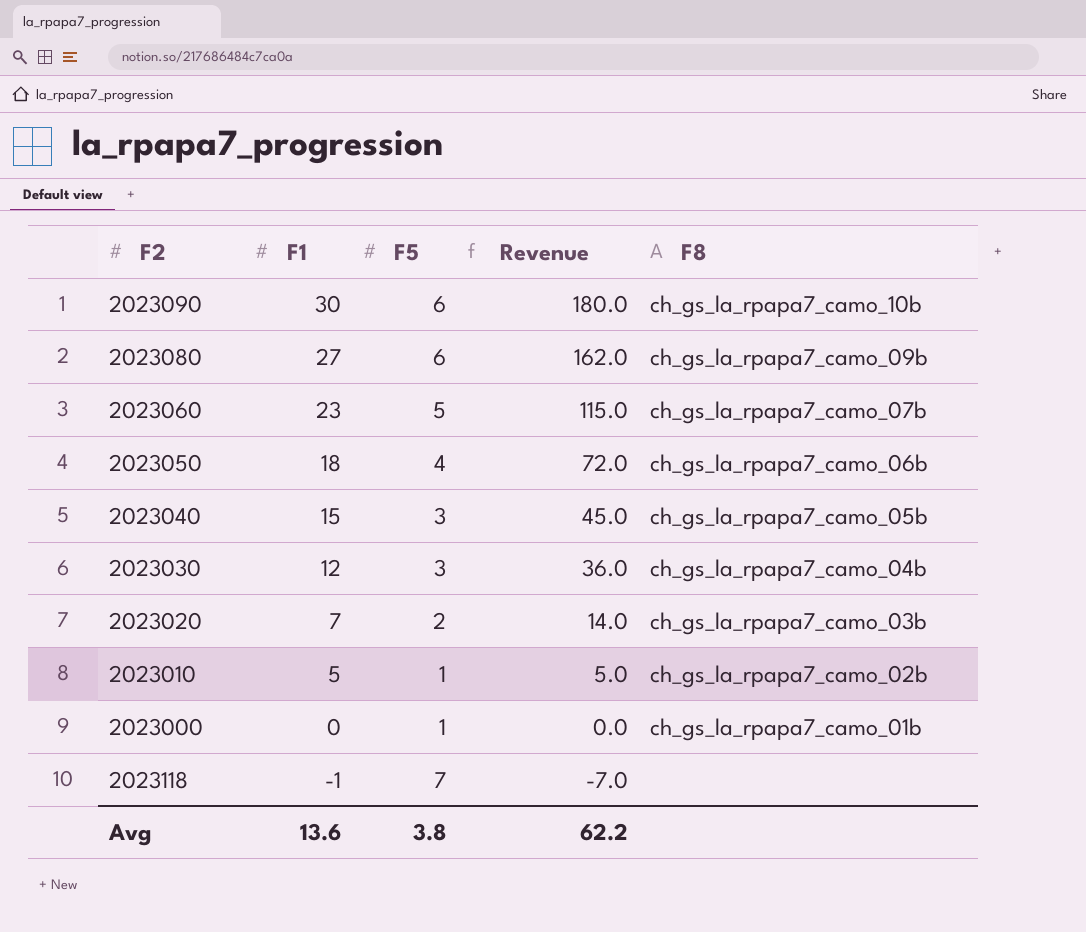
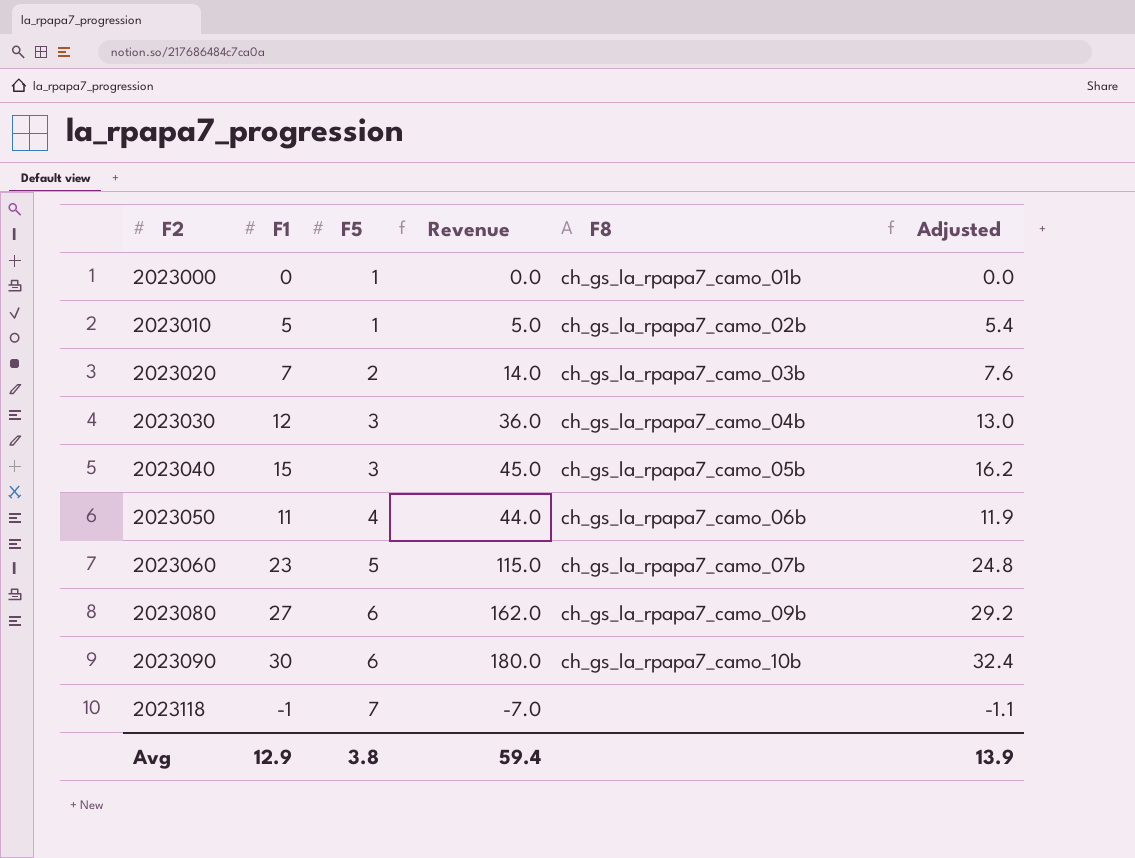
row order: F1 descending -> F2 ascending
column Adjusted | formula: none -> [F1] * 1.08
2023050 | F1: 18 -> 11
2023050 | Revenue: 72.0 -> 44.0
Avg | F1: 13.6 -> 12.9
Avg | Revenue: 62.2 -> 59.4

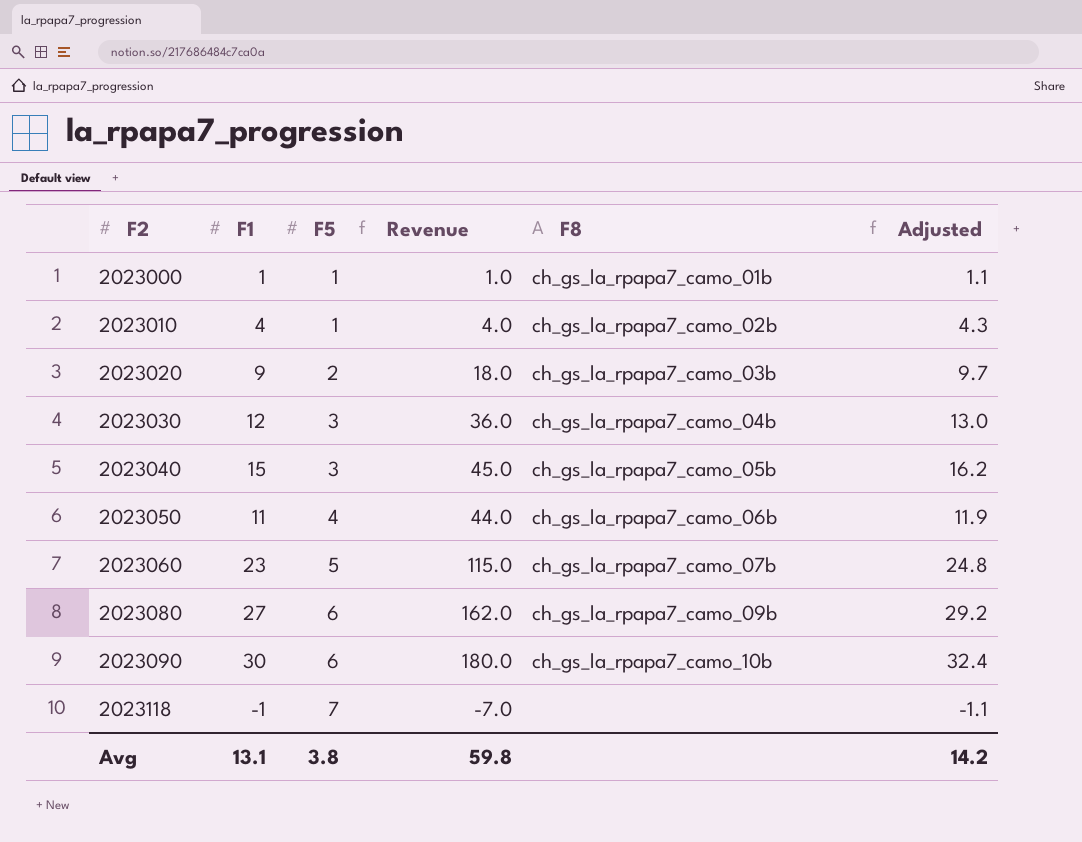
2023000 | F1: 0 -> 1
2023000 | Revenue: 0.0 -> 1.0
2023000 | Adjusted: 0.0 -> 1.1
2023010 | F1: 5 -> 4
2023010 | Revenue: 5.0 -> 4.0
2023010 | Adjusted: 5.4 -> 4.3
2023020 | F1: 7 -> 9
2023020 | Revenue: 14.0 -> 18.0
2023020 | Adjusted: 7.6 -> 9.7
Avg | F1: 12.9 -> 13.1
Avg | Revenue: 59.4 -> 59.8
Avg | Adjusted: 13.9 -> 14.2

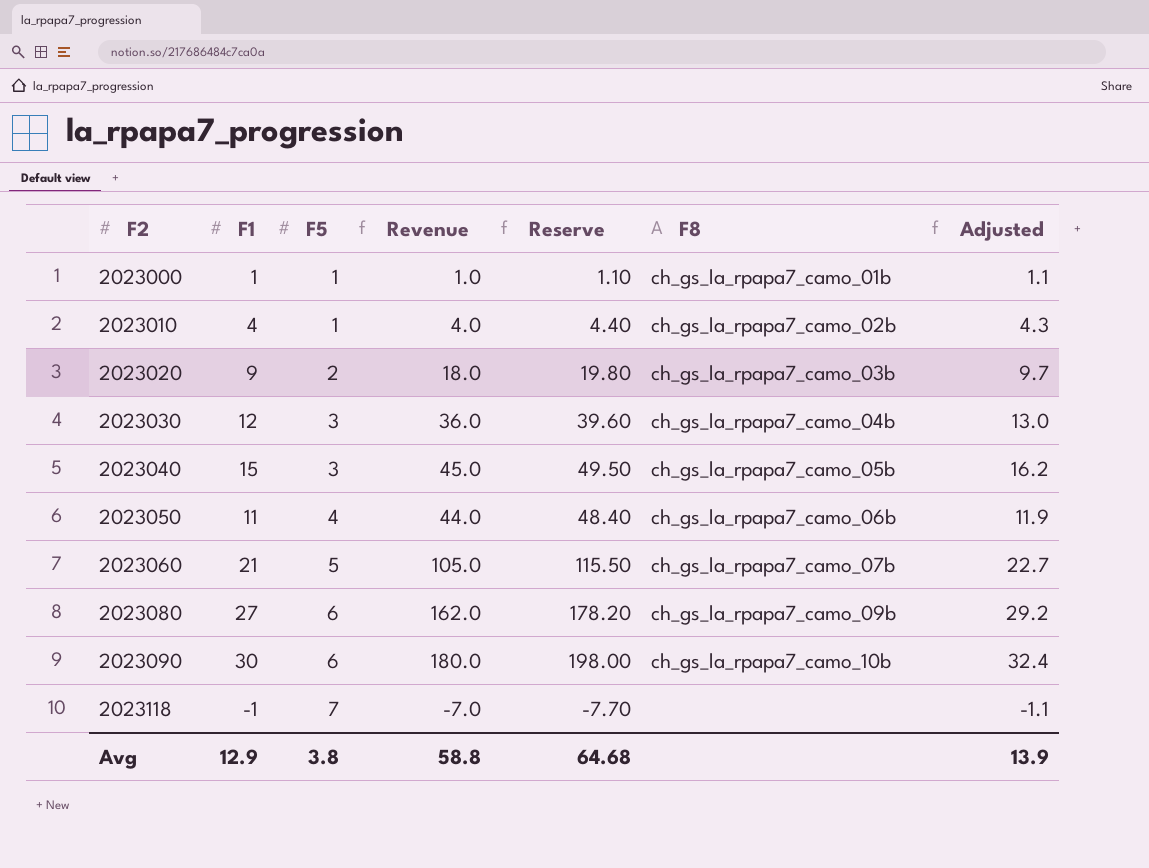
column Reserve | formula: none -> [Revenue] * 1.1
2023060 | F1: 23 -> 21
2023060 | Revenue: 115.0 -> 105.0
2023060 | Adjusted: 24.8 -> 22.7
Avg | F1: 13.1 -> 12.9
Avg | Revenue: 59.8 -> 58.8
Avg | Adjusted: 14.2 -> 13.9

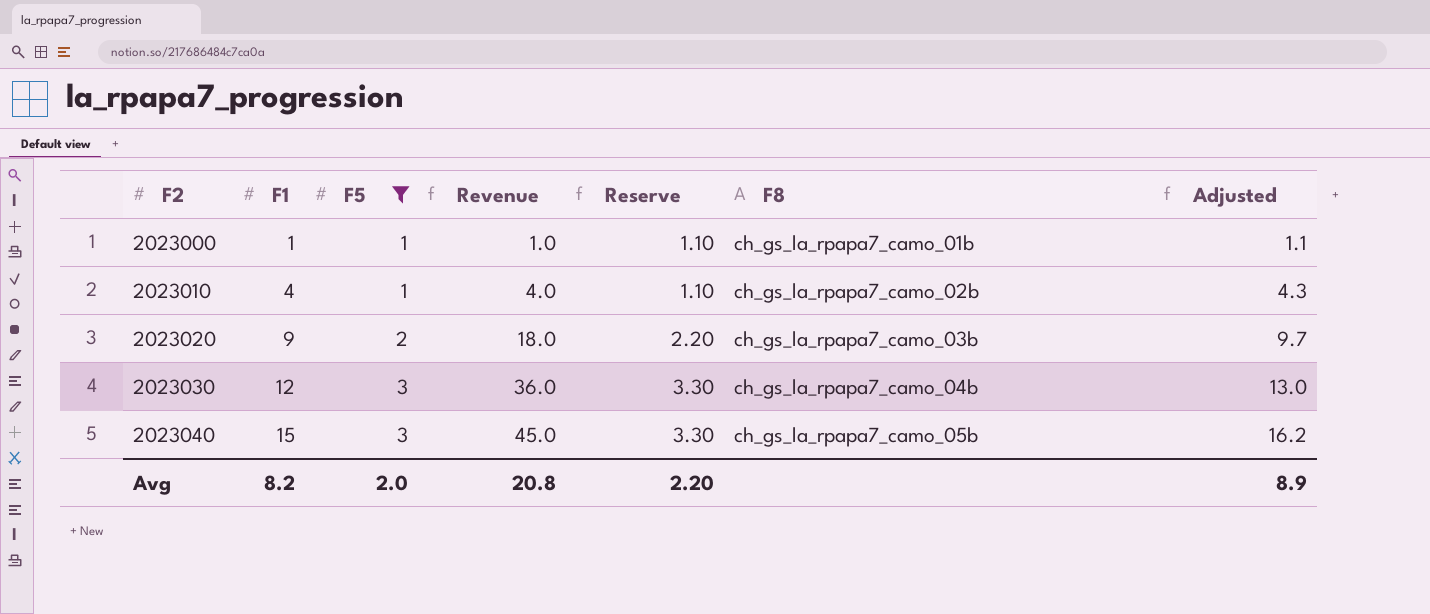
filter: none -> F5 <= 3
column Reserve | formula: [Revenue] * 1.1 -> [F5] * 1.1
Avg | F1: 12.9 -> 8.2
Avg | F5: 3.8 -> 2.0
Avg | Revenue: 58.8 -> 20.8
Avg | Reserve: 64.68 -> 2.20
Avg | Adjusted: 13.9 -> 8.9

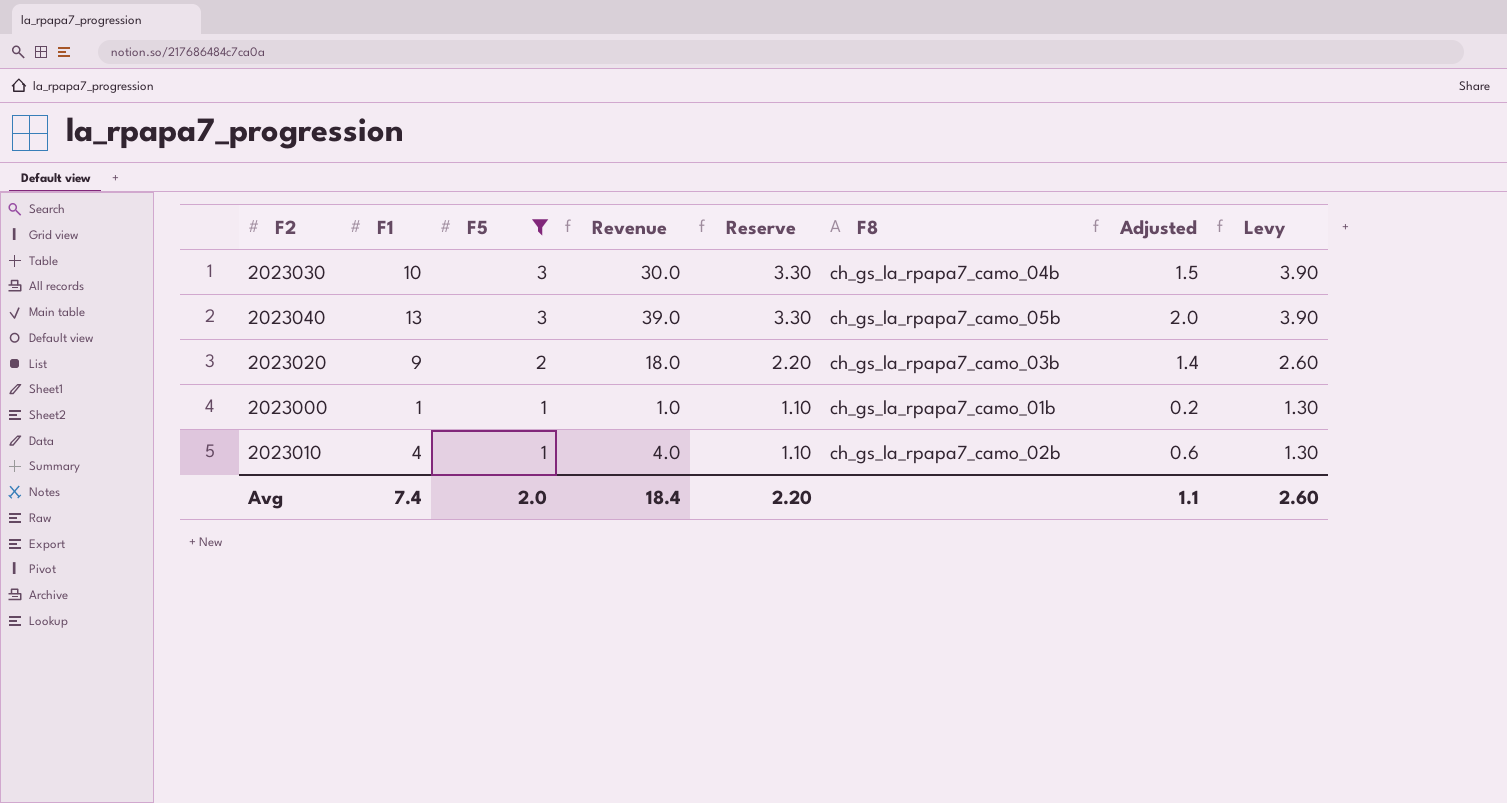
row order: F2 ascending -> F5 descending
column Adjusted | formula: [F1] * 1.08 -> [F1] * 0.15
column Levy | formula: none -> [F5] * 1.3
2023030 | F1: 12 -> 10
2023030 | Revenue: 36.0 -> 30.0
2023040 | F1: 15 -> 13
2023040 | Revenue: 45.0 -> 39.0
Avg | F1: 8.2 -> 7.4
Avg | Revenue: 20.8 -> 18.4
Avg | Adjusted: 8.9 -> 1.1

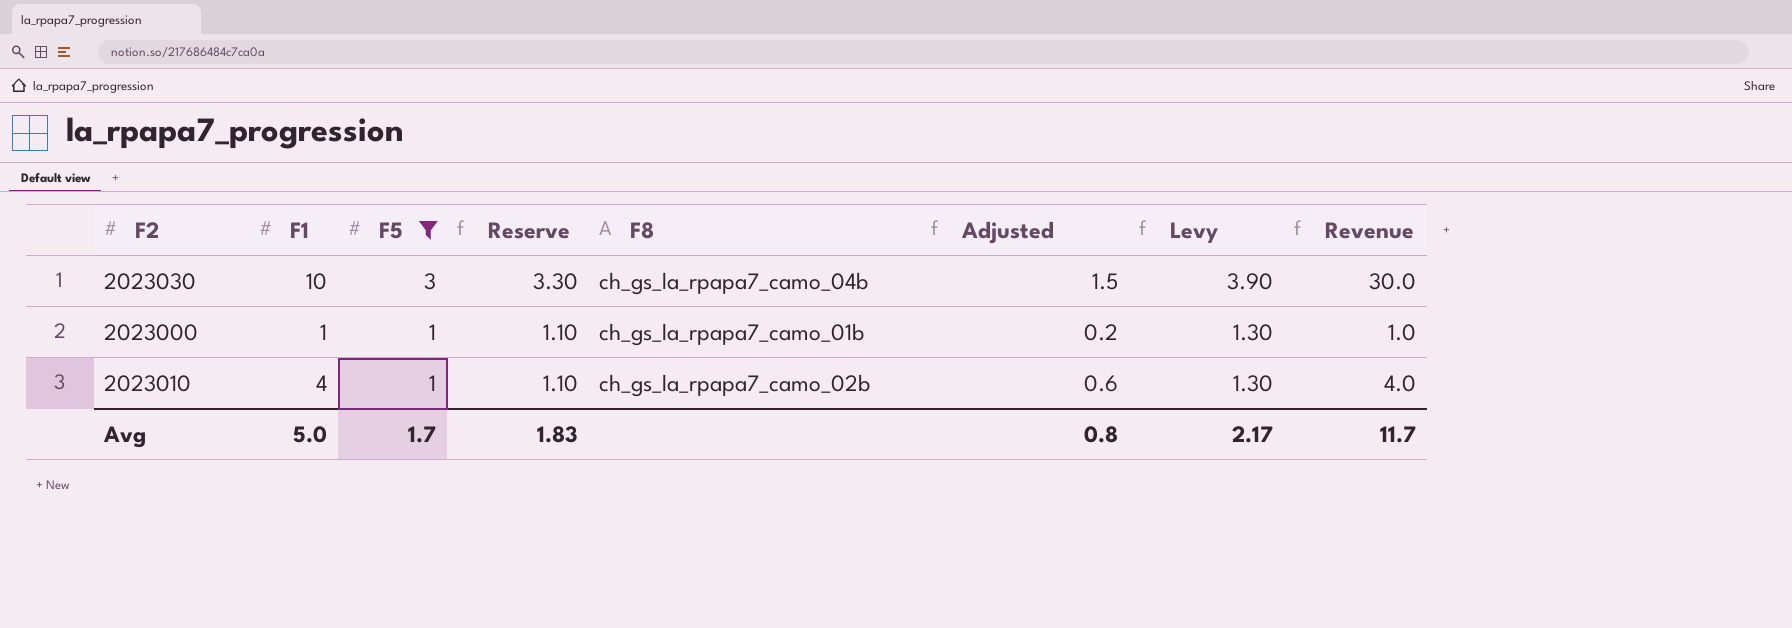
column Revenue | position: 4 -> 8
row 2023040: 13 | 3 | 39.0 | 3.30 | ch_gs_la_rpapa7_camo_05b | 2.0 | 3.90 -> none
row 2023020: 9 | 2 | 18.0 | 2.20 | ch_gs_la_rpapa7_camo_03b | 1.4 | 2.60 -> none
Avg | F1: 7.4 -> 5.0
Avg | F5: 2.0 -> 1.7
Avg | Reserve: 2.20 -> 1.83
Avg | Adjusted: 1.1 -> 0.8
Avg | Levy: 2.60 -> 2.17
Avg | Revenue: 18.4 -> 11.7

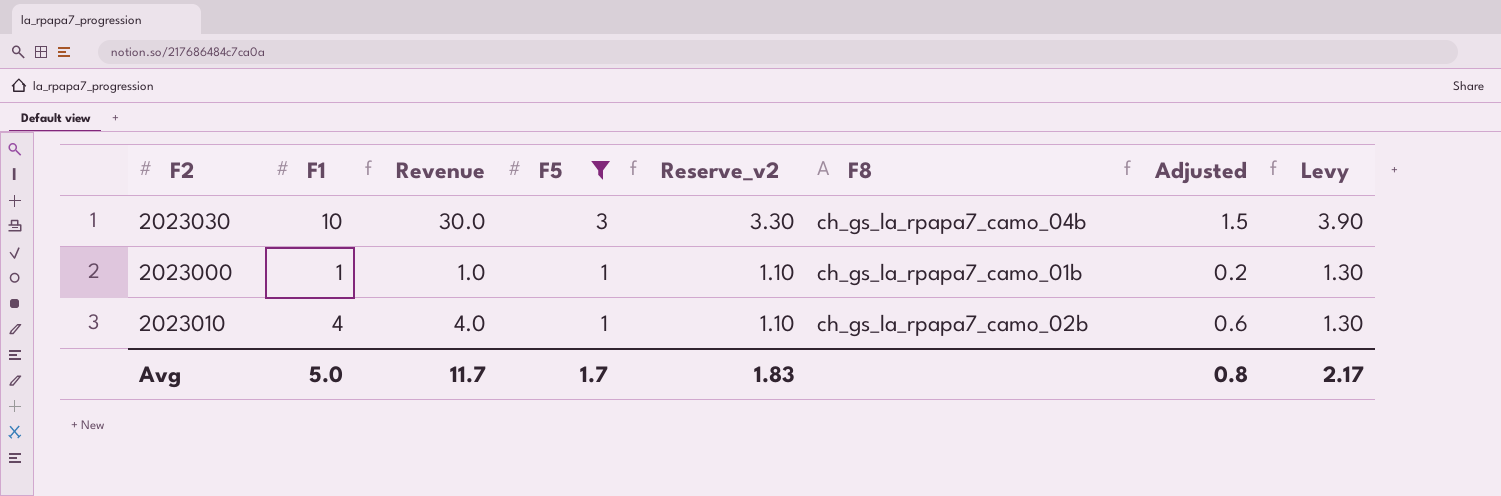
column Revenue | position: 8 -> 3
column name: Reserve -> Reserve_v2

